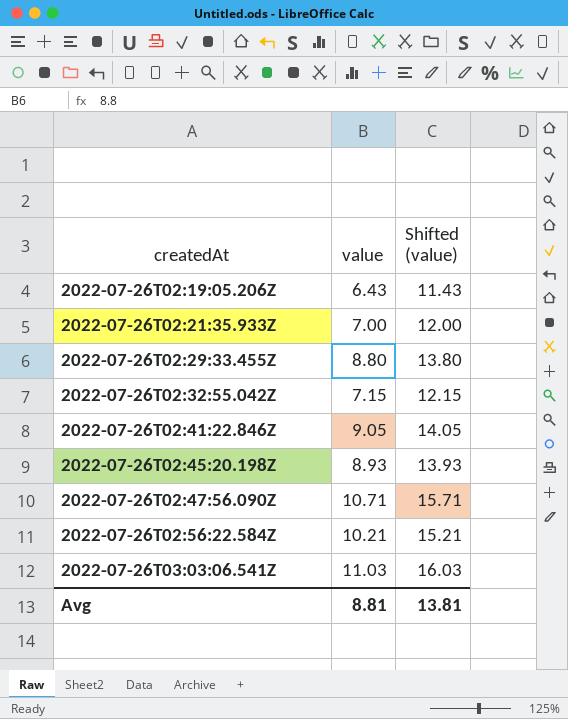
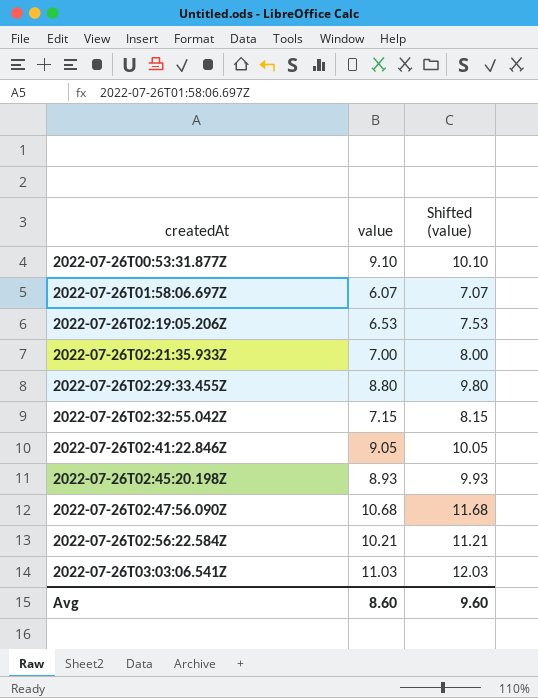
column Shifted (value) | formula: [value] + 5 -> [value] + 1
row 2022-07-26T00:53:31.877Z: none -> 9.10 | 10.10
row 2022-07-26T01:58:06.697Z: none -> 6.07 | 7.07
2022-07-26T02:19:05.206Z | value: 6.43 -> 6.53
2022-07-26T02:47:56.090Z | value: 10.71 -> 10.68
Avg | value: 8.81 -> 8.60
Avg | Shifted (value): 13.81 -> 9.60

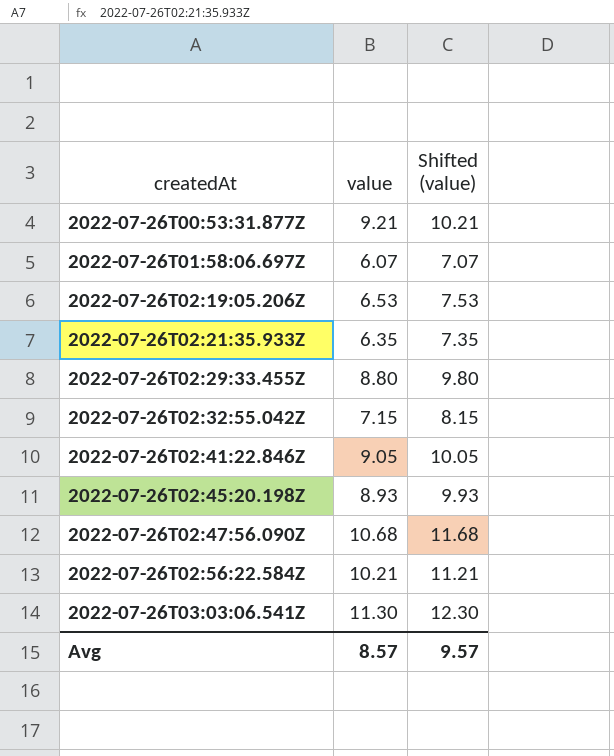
2022-07-26T00:53:31.877Z | value: 9.10 -> 9.21
2022-07-26T00:53:31.877Z | Shifted (value): 10.10 -> 10.21
2022-07-26T02:21:35.933Z | value: 7.00 -> 6.35
2022-07-26T02:21:35.933Z | Shifted (value): 8.00 -> 7.35
2022-07-26T03:03:06.541Z | value: 11.03 -> 11.30
2022-07-26T03:03:06.541Z | Shifted (value): 12.03 -> 12.30
Avg | value: 8.60 -> 8.57
Avg | Shifted (value): 9.60 -> 9.57

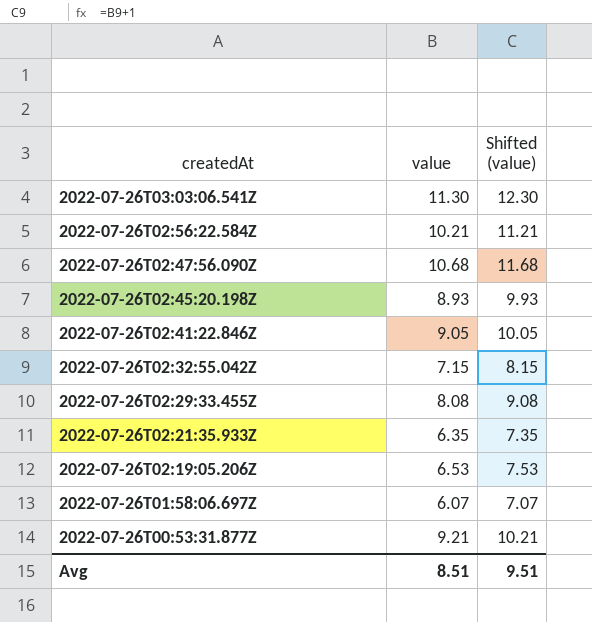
row order: createdAt ascending -> createdAt descending
2022-07-26T02:29:33.455Z | value: 8.80 -> 8.08
2022-07-26T02:29:33.455Z | Shifted (value): 9.80 -> 9.08
Avg | value: 8.57 -> 8.51
Avg | Shifted (value): 9.57 -> 9.51

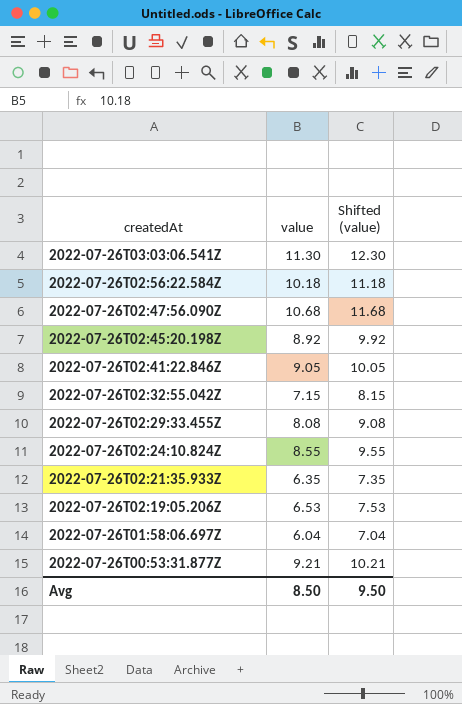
2022-07-26T02:56:22.584Z | value: 10.21 -> 10.18
2022-07-26T02:56:22.584Z | Shifted (value): 11.21 -> 11.18
2022-07-26T02:45:20.198Z | value: 8.93 -> 8.92
2022-07-26T02:45:20.198Z | Shifted (value): 9.93 -> 9.92
row 2022-07-26T02:24:10.824Z: none -> 8.55 | 9.55
2022-07-26T01:58:06.697Z | value: 6.07 -> 6.04
2022-07-26T01:58:06.697Z | Shifted (value): 7.07 -> 7.04
Avg | value: 8.51 -> 8.50
Avg | Shifted (value): 9.51 -> 9.50

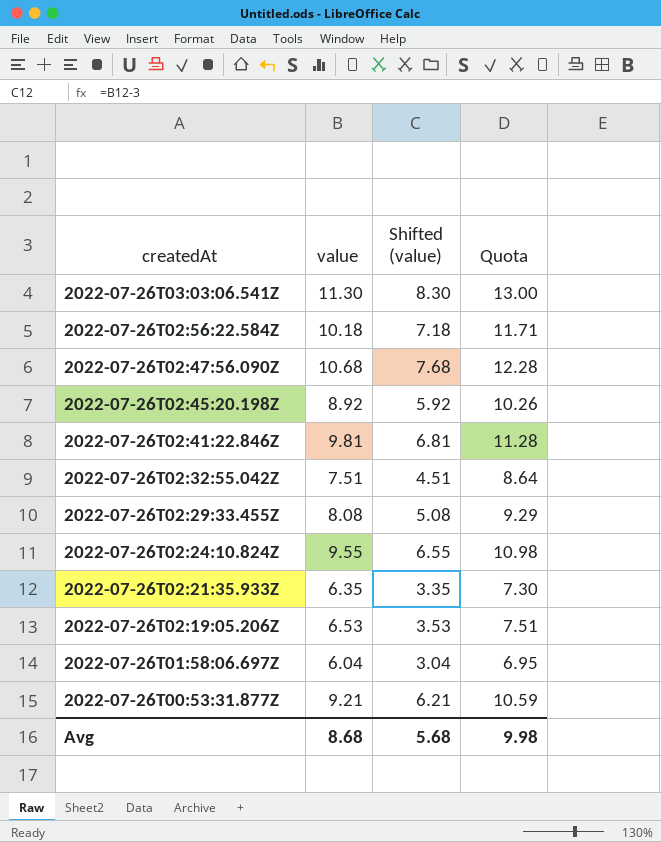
column Shifted (value) | formula: [value] + 1 -> [value] - 3
column Quota | formula: none -> [value] * 1.15
2022-07-26T02:41:22.846Z | value: 9.05 -> 9.81
2022-07-26T02:32:55.042Z | value: 7.15 -> 7.51
2022-07-26T02:24:10.824Z | value: 8.55 -> 9.55
Avg | value: 8.50 -> 8.68
Avg | Shifted (value): 9.50 -> 5.68

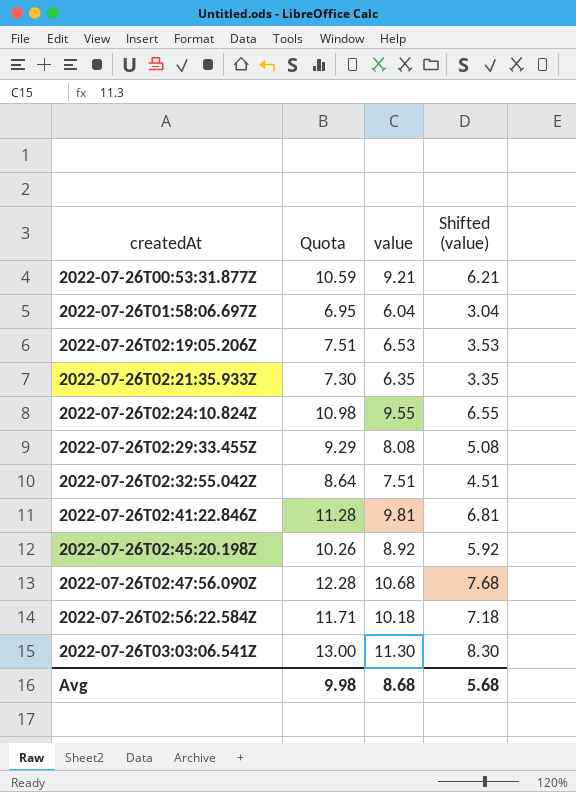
row order: createdAt descending -> createdAt ascending
column Quota | position: 4 -> 2

